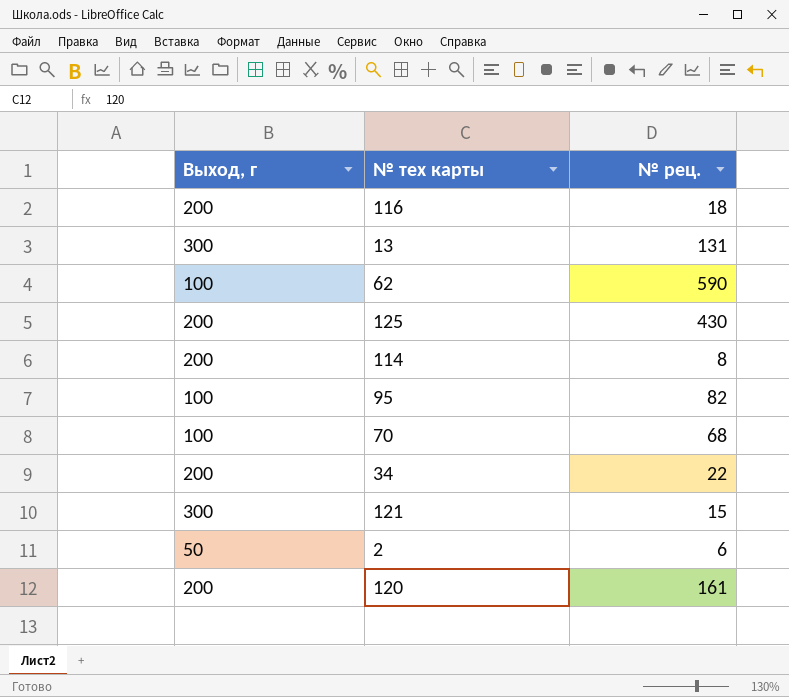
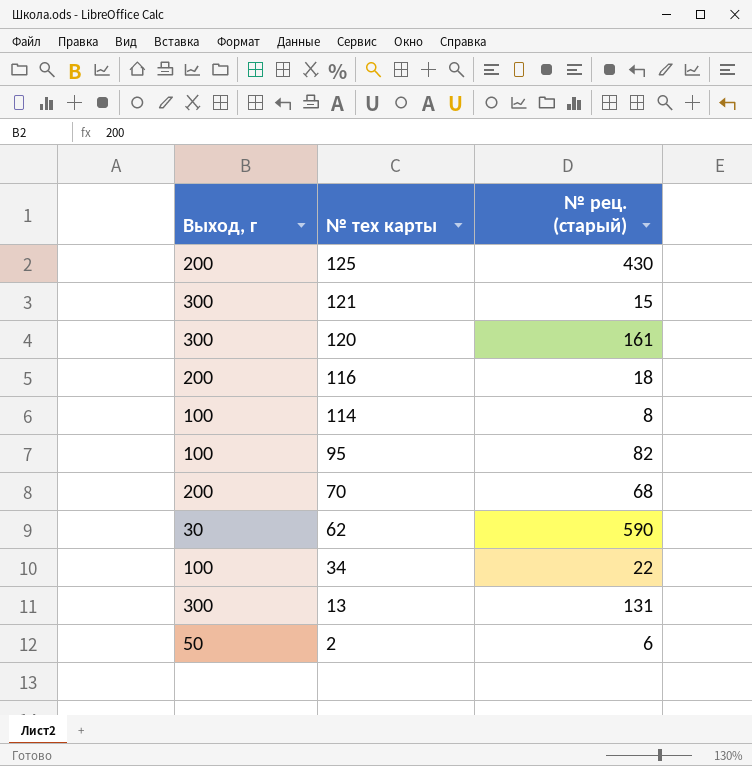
row order: none -> № тех карты descending
column name: № рец. -> № рец. (старый)
120 | Выход, г: 200 -> 300
114 | Выход, г: 200 -> 100
70 | Выход, г: 100 -> 200
62 | Выход, г: 100 -> 30
34 | Выход, г: 200 -> 100

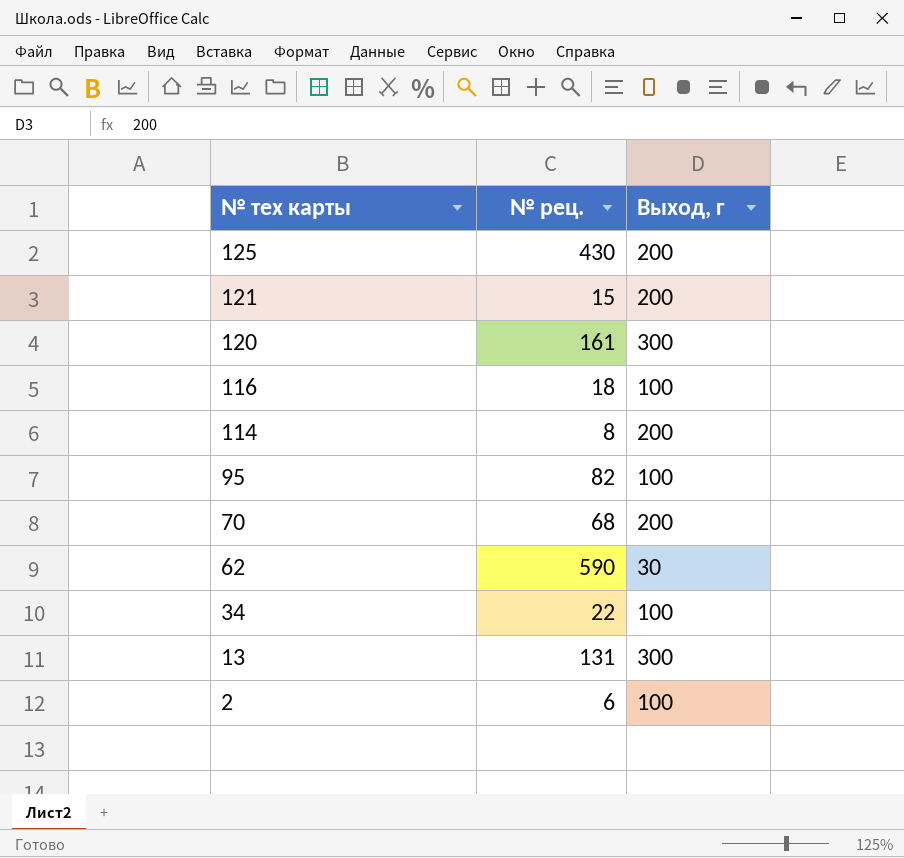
column name: № рец. (старый) -> № рец.
column Выход, г | position: 1 -> 3
121 | Выход, г: 300 -> 200
116 | Выход, г: 200 -> 100
114 | Выход, г: 100 -> 200
2 | Выход, г: 50 -> 100

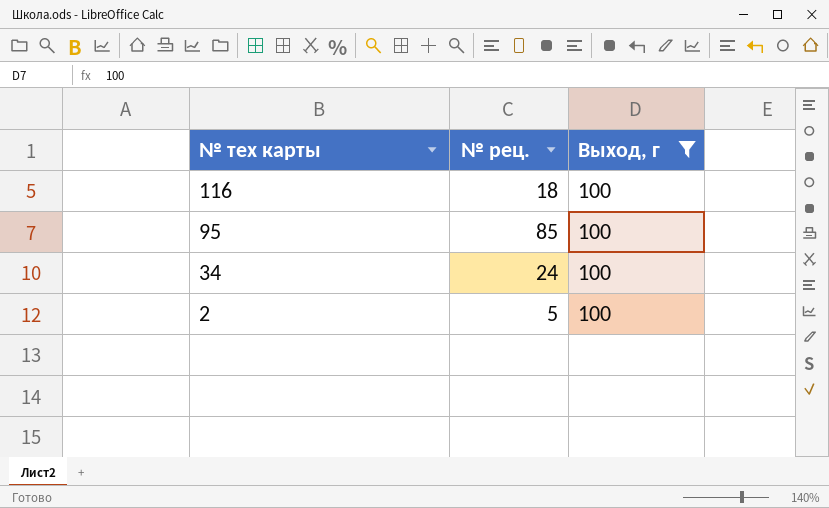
filter: none -> Выход, г = 100
95 | № рец.: 82 -> 85
34 | № рец.: 22 -> 24
2 | № рец.: 6 -> 5

